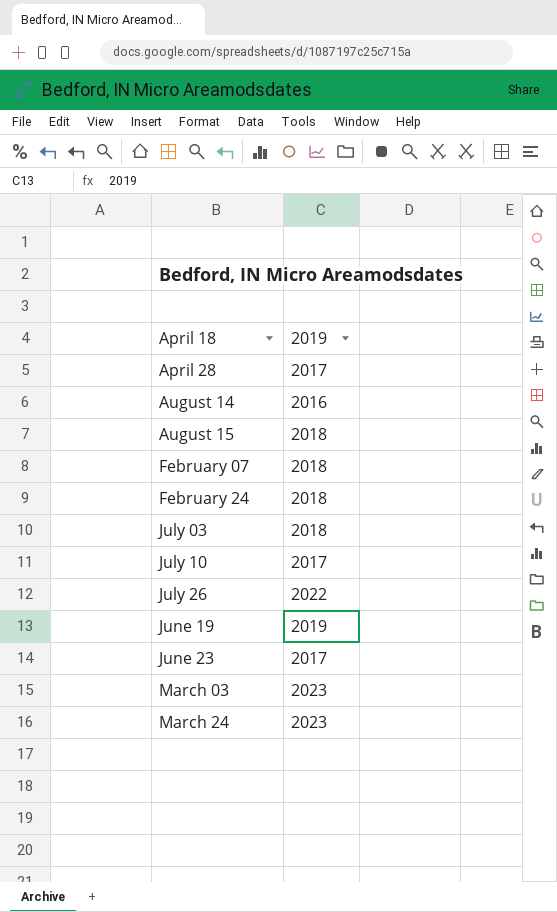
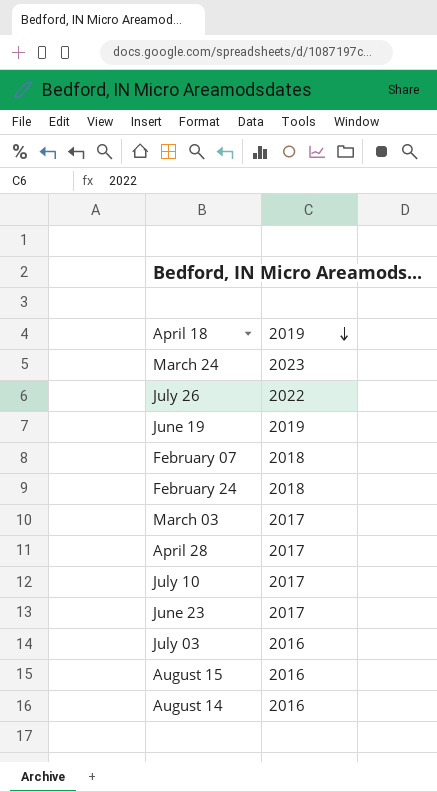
row order: none -> 2019 descending
March 03 | 2019: 2023 -> 2017
July 03 | 2019: 2018 -> 2016
August 15 | 2019: 2018 -> 2016

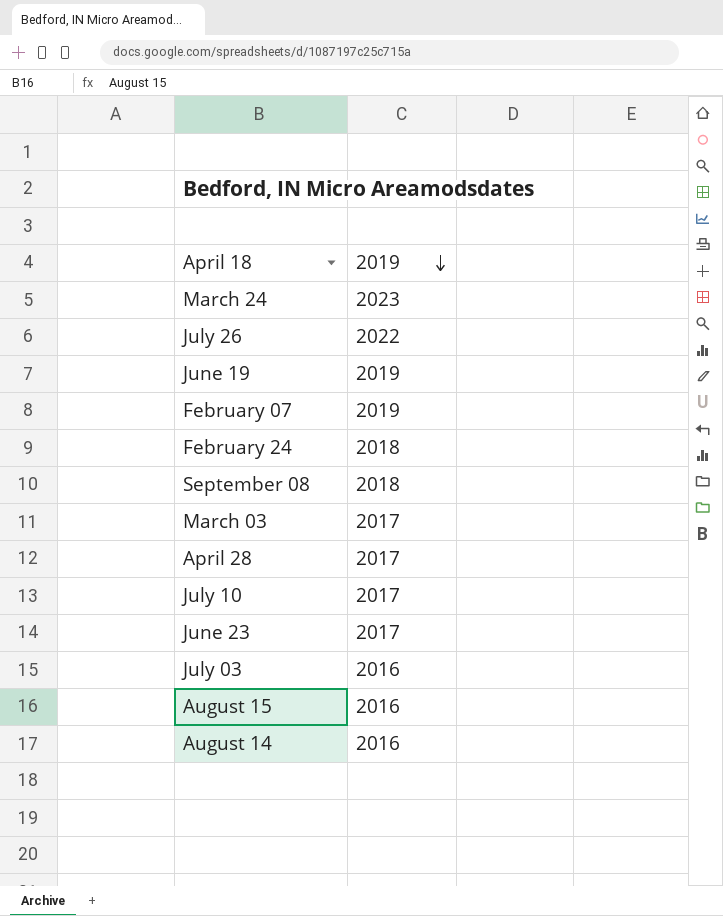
February 07 | 2019: 2018 -> 2019
row September 08: none -> 2018

